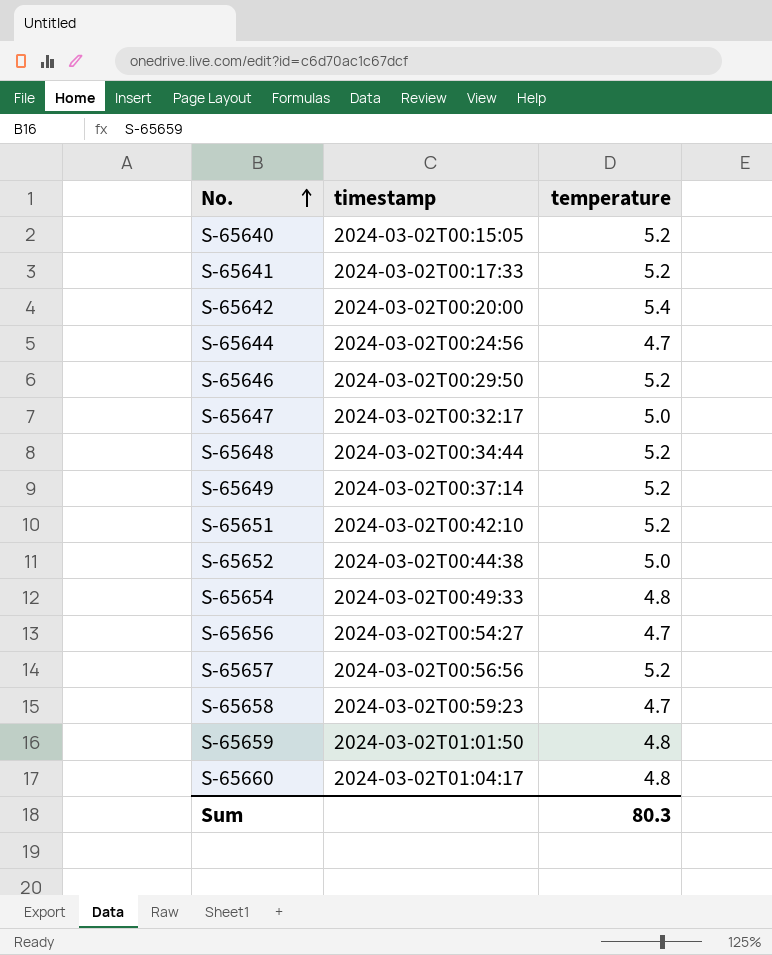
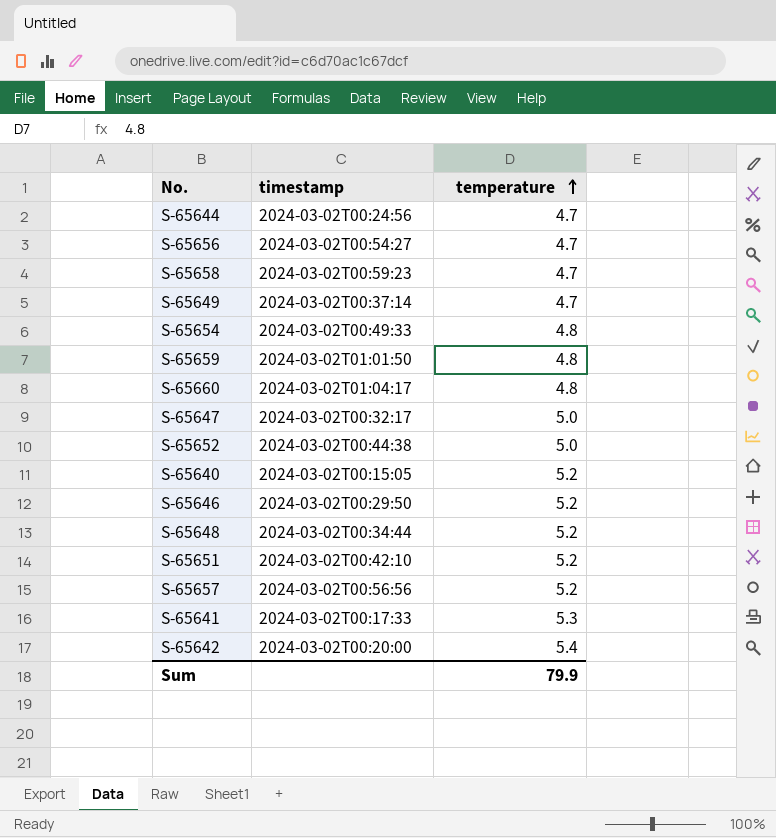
row order: No. ascending -> temperature ascending
S-65649 | temperature: 5.2 -> 4.7
S-65641 | temperature: 5.2 -> 5.3
Sum | temperature: 80.3 -> 79.9

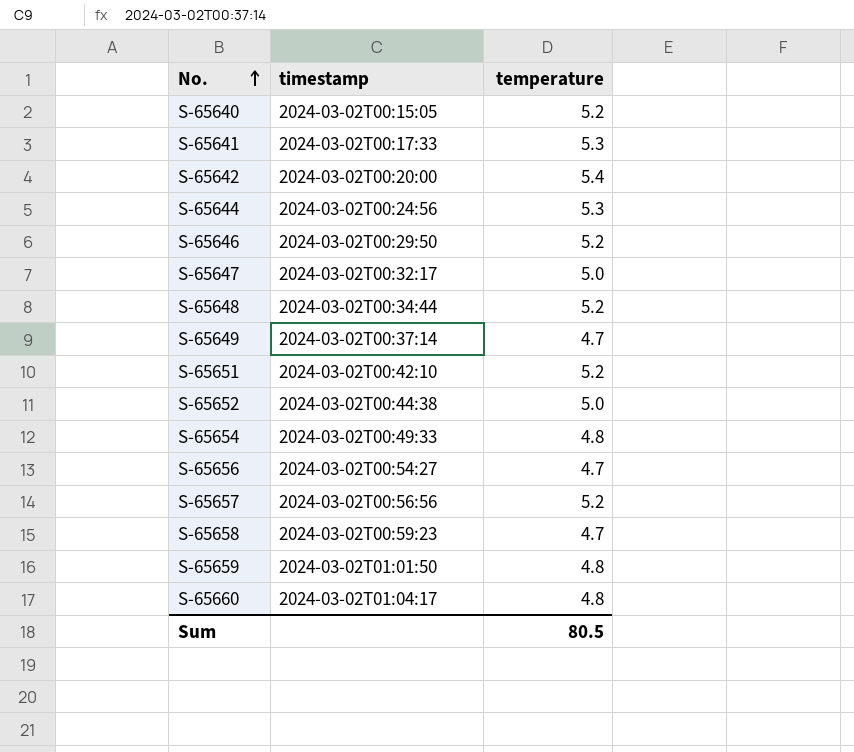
row order: temperature ascending -> No. ascending
S-65644 | temperature: 4.7 -> 5.3
Sum | temperature: 79.9 -> 80.5

